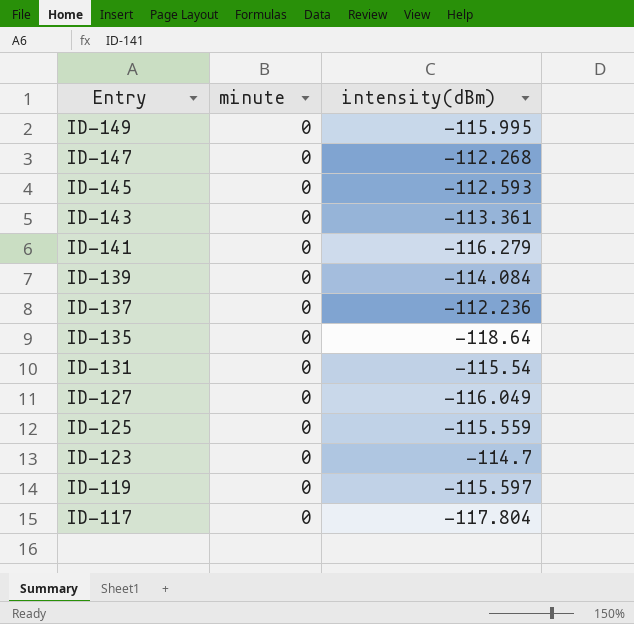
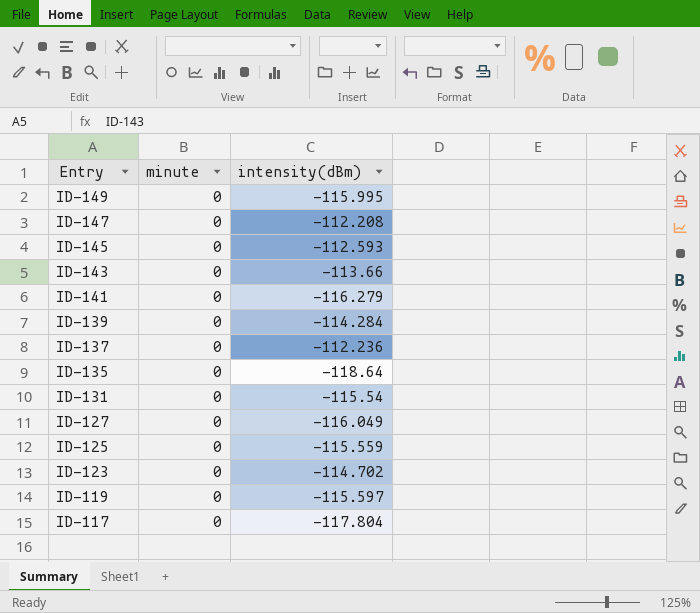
ID-147 | intensity(dBm): -112.268 -> -112.208
ID-143 | intensity(dBm): -113.361 -> -113.66
ID-139 | intensity(dBm): -114.084 -> -114.284
ID-123 | intensity(dBm): -114.7 -> -114.702

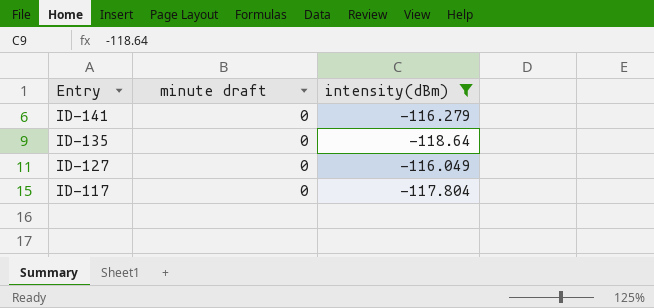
filter: none -> intensity(dBm) <= -116.049
column name: minute -> minute draft

